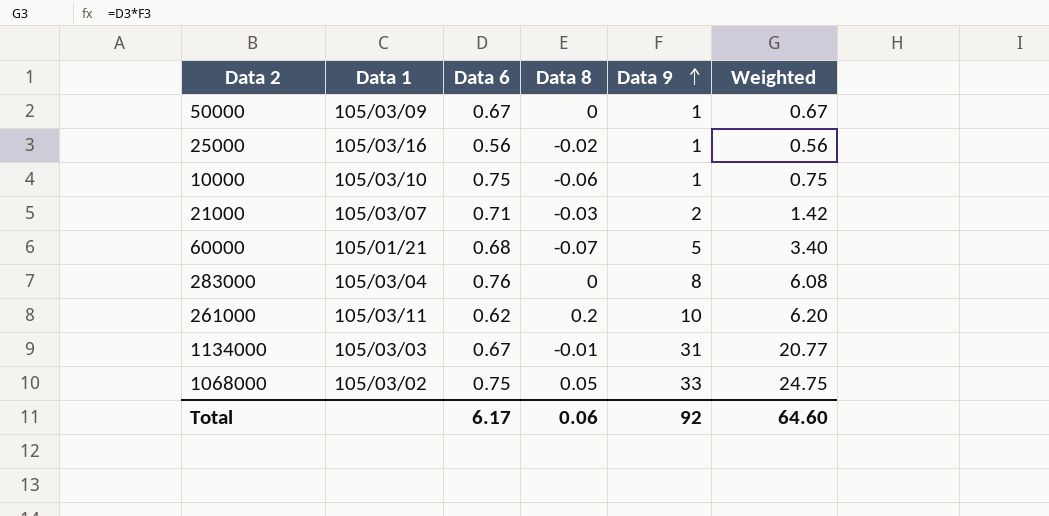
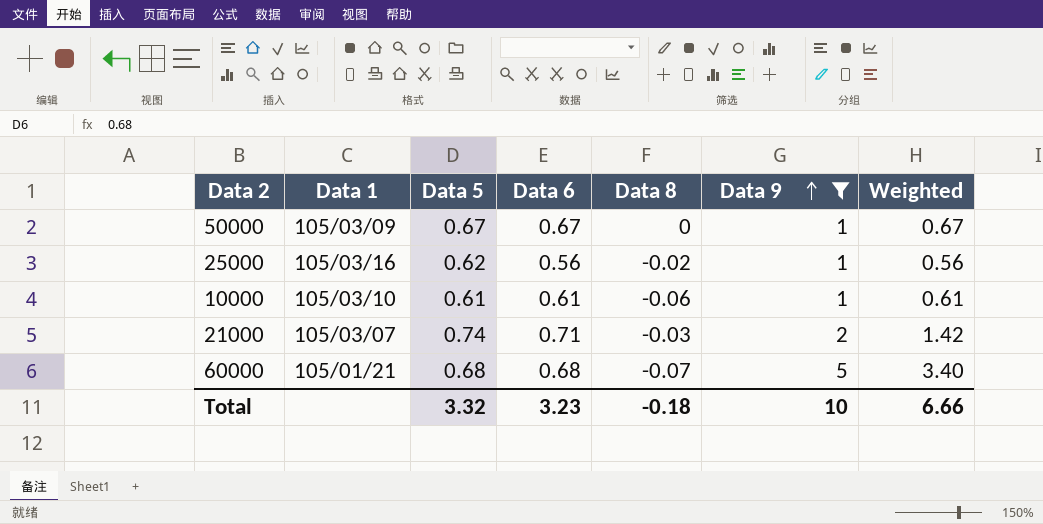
filter: none -> Data 9 <= 5
column Data 5 | position: none -> 3
10000 | Data 6: 0.75 -> 0.61
10000 | Weighted: 0.75 -> 0.61
Total | Data 6: 6.17 -> 3.23
Total | Data 8: 0.06 -> -0.18
Total | Data 9: 92 -> 10
Total | Weighted: 64.60 -> 6.66

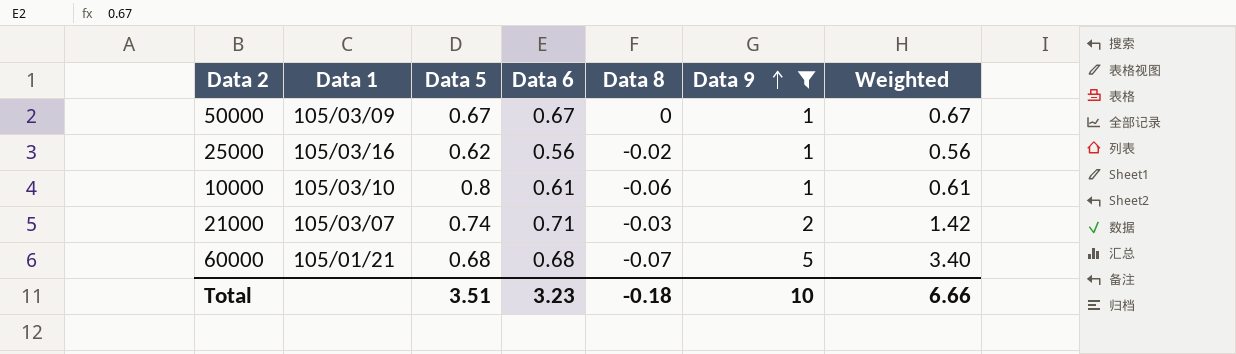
10000 | Data 5: 0.61 -> 0.8
Total | Data 5: 3.32 -> 3.51

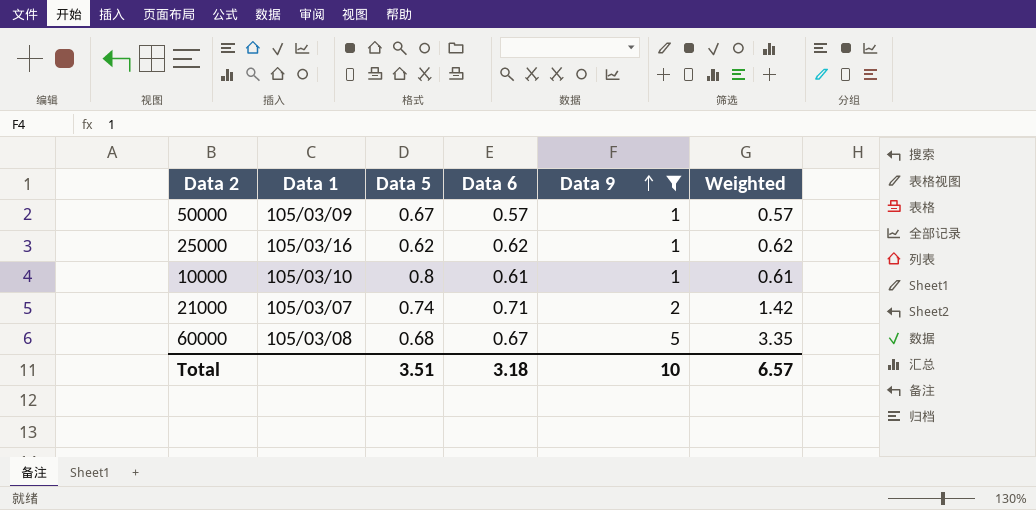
column Data 8 | position: 5 -> none
50000 | Data 6: 0.67 -> 0.57
50000 | Weighted: 0.67 -> 0.57
25000 | Data 6: 0.56 -> 0.62
25000 | Weighted: 0.56 -> 0.62
60000 | Data 1: 105/01/21 -> 105/03/08
60000 | Data 6: 0.68 -> 0.67
60000 | Weighted: 3.40 -> 3.35
Total | Data 6: 3.23 -> 3.18
Total | Weighted: 6.66 -> 6.57

